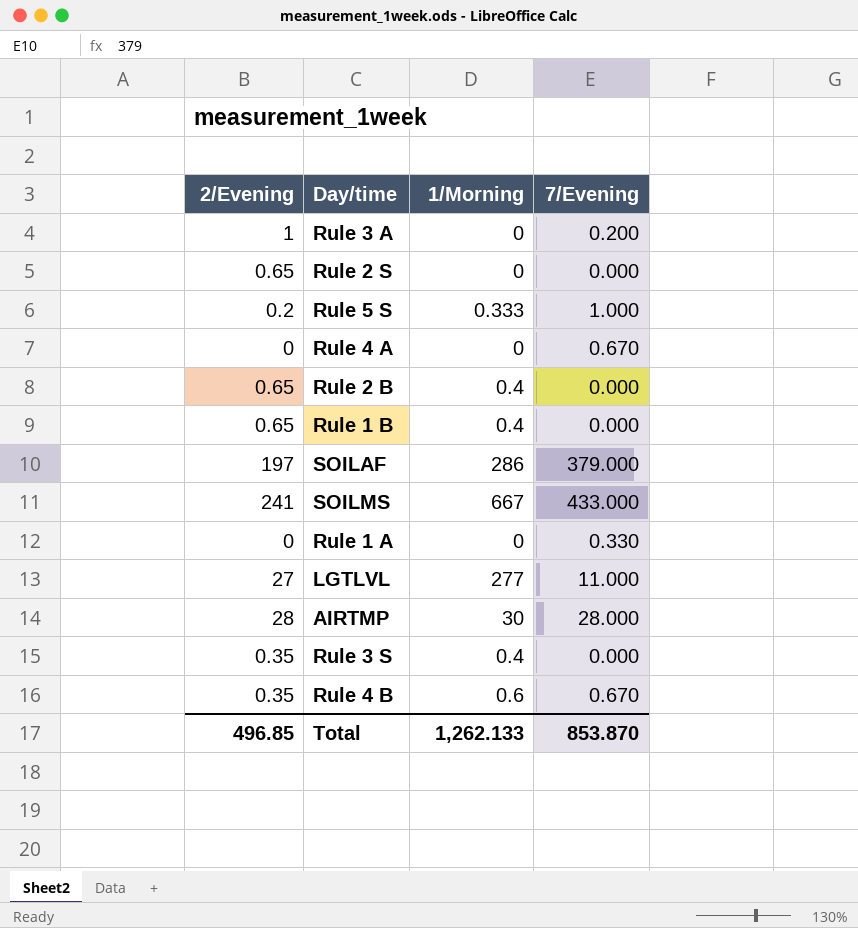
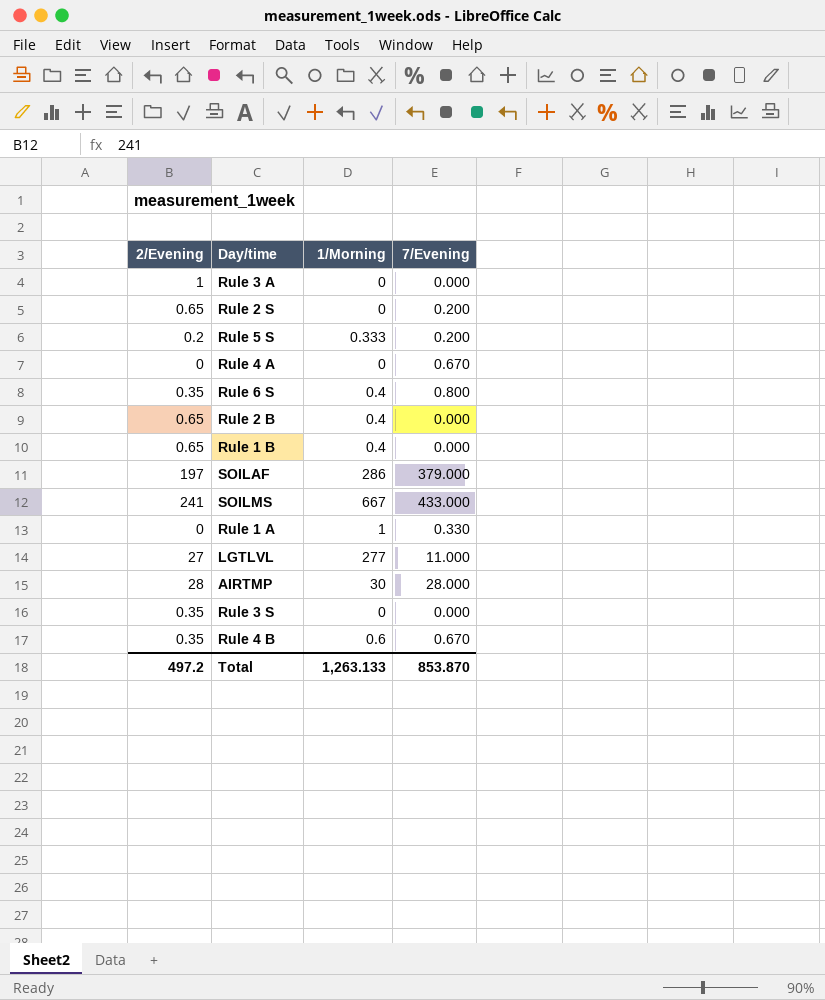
Rule 3 A | 7/Evening: 0.200 -> 0.000
Rule 2 S | 7/Evening: 0.000 -> 0.200
Rule 5 S | 7/Evening: 1.000 -> 0.200
row Rule 6 S: none -> 0.35 | 0.4 | 0.800
Rule 1 A | 1/Morning: 0 -> 1
Rule 3 S | 1/Morning: 0.4 -> 0
Total | 2/Evening: 496.85 -> 497.2
Total | 1/Morning: 1,262.133 -> 1,263.133

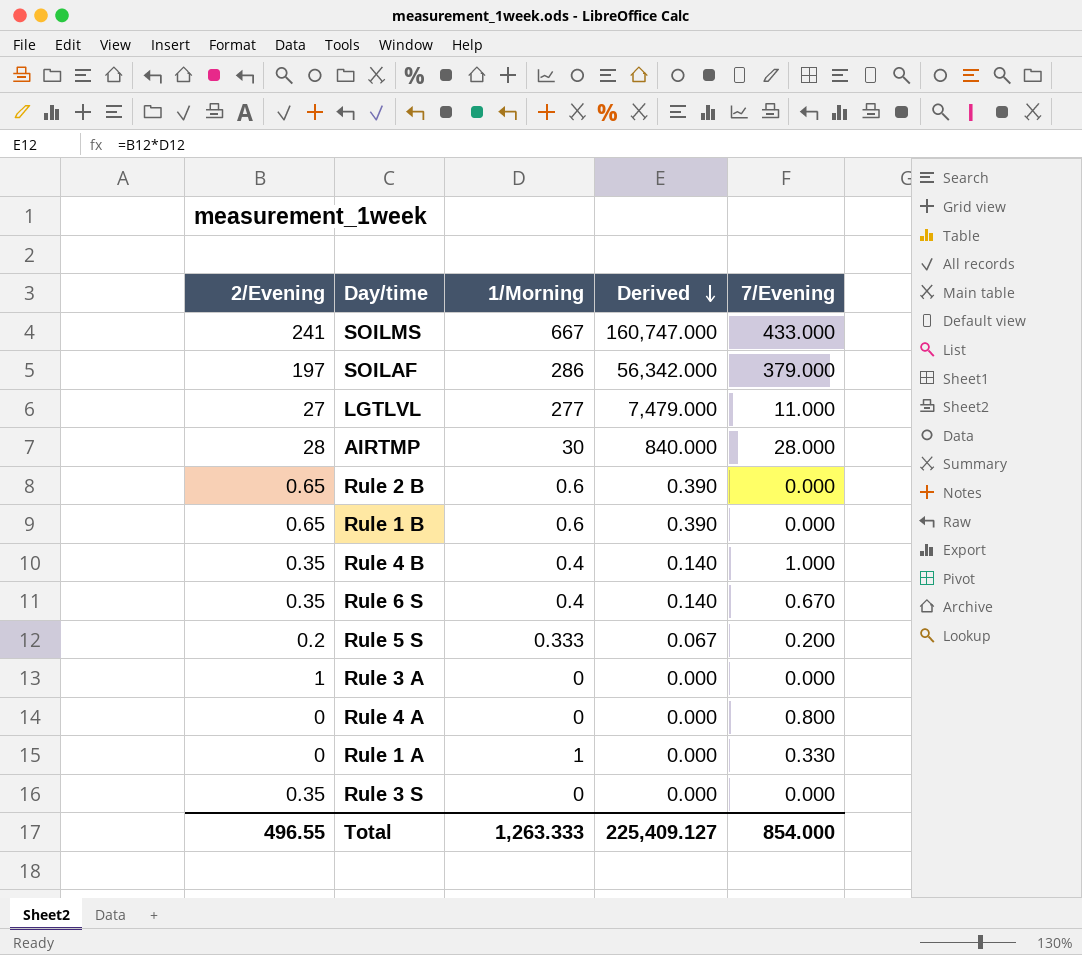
row order: none -> Derived descending
column Derived | formula: none -> [2/Evening] * [1/Morning]
row Rule 2 S: 0.65 | 0 | 0.200 -> none
Rule 2 B | 1/Morning: 0.4 -> 0.6
Rule 1 B | 1/Morning: 0.4 -> 0.6
Rule 4 B | 1/Morning: 0.6 -> 0.4
Rule 4 B | 7/Evening: 0.670 -> 1.000
Rule 6 S | 7/Evening: 0.800 -> 0.670
Rule 4 A | 7/Evening: 0.670 -> 0.800
Total | 2/Evening: 497.2 -> 496.55
Total | 1/Morning: 1,263.133 -> 1,263.333
Total | 7/Evening: 853.870 -> 854.000

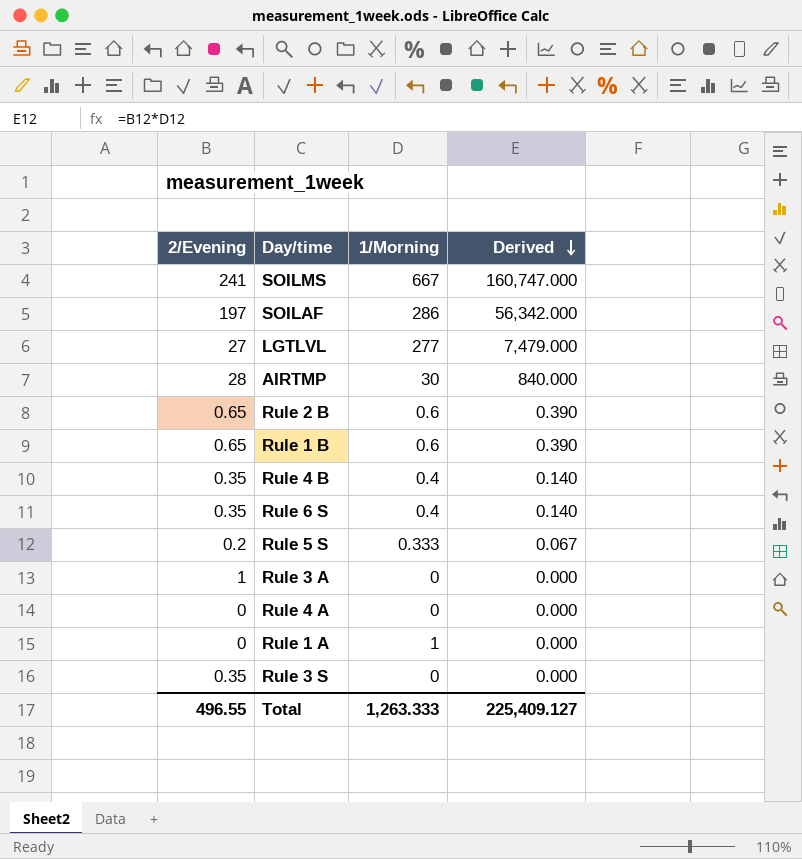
column 7/Evening | position: 5 -> none

